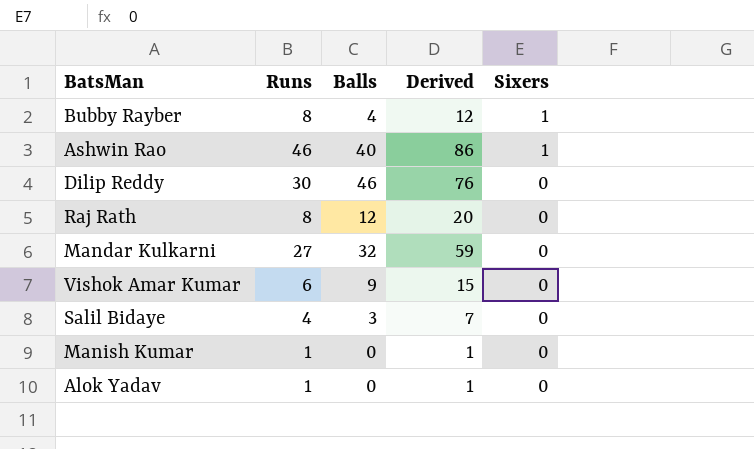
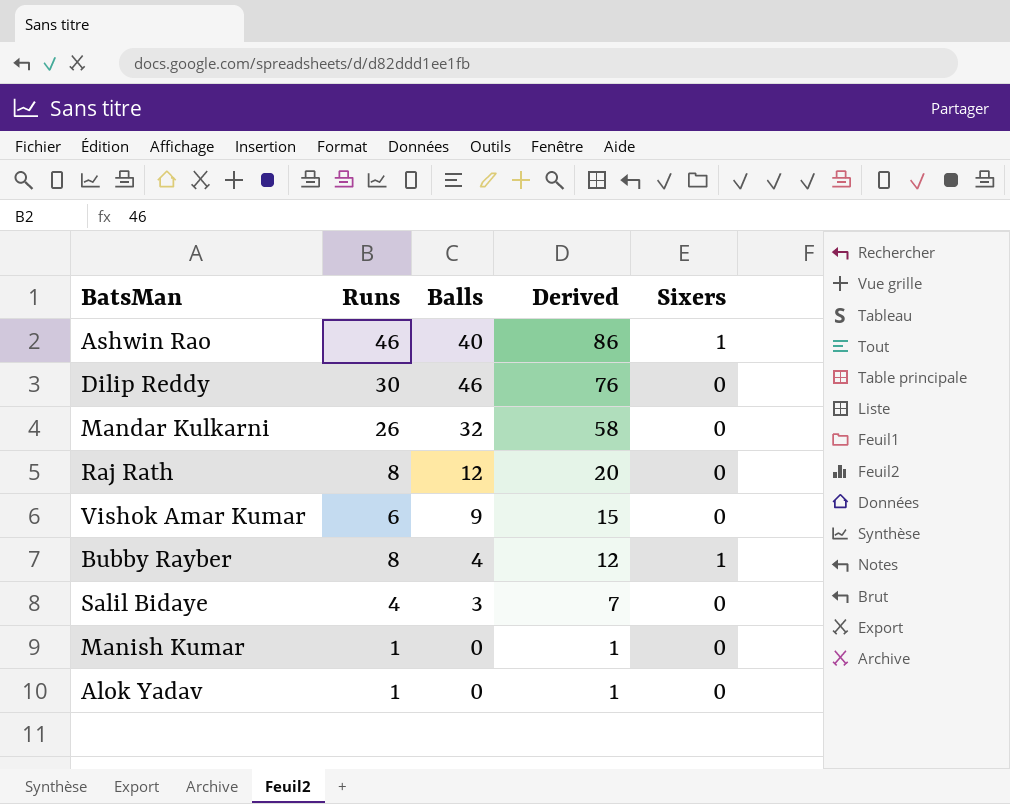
row order: Sixers descending -> Derived descending
Mandar Kulkarni | Runs: 27 -> 26
Mandar Kulkarni | Derived: 59 -> 58

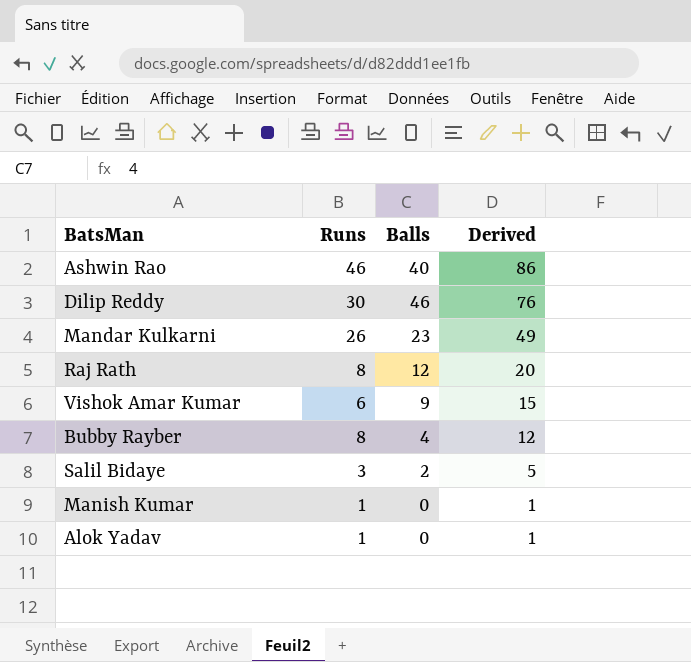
column Sixers | position: 5 -> none
Mandar Kulkarni | Balls: 32 -> 23
Mandar Kulkarni | Derived: 58 -> 49
Salil Bidaye | Runs: 4 -> 3
Salil Bidaye | Balls: 3 -> 2
Salil Bidaye | Derived: 7 -> 5

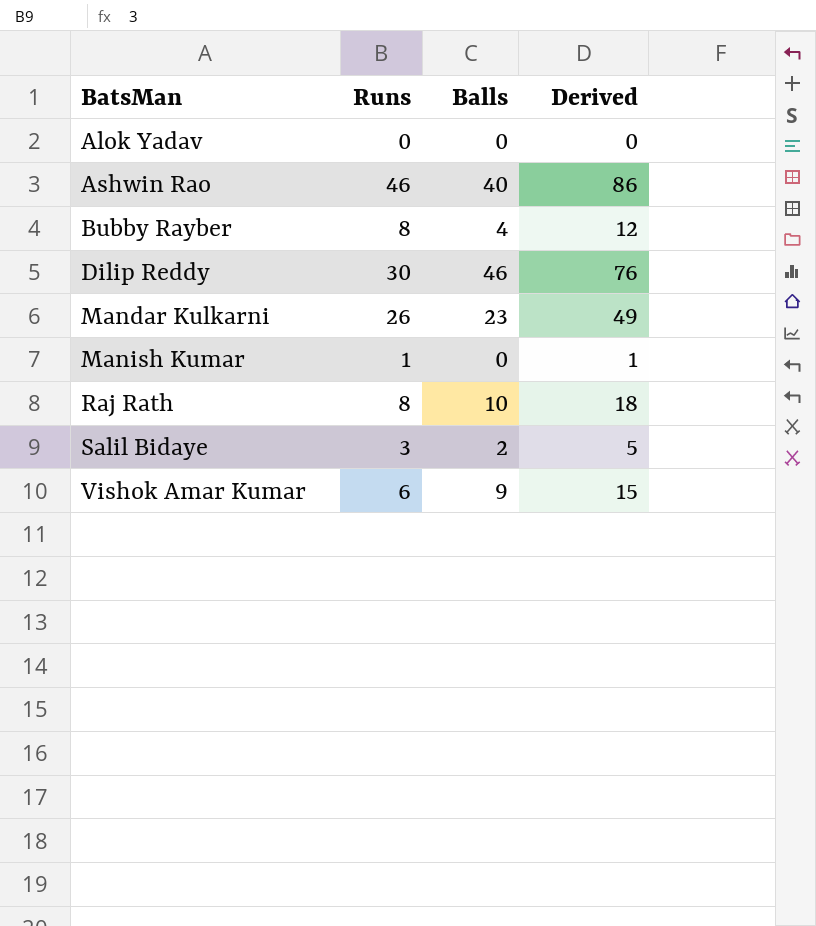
row order: Derived descending -> BatsMan ascending
Alok Yadav | Runs: 1 -> 0
Alok Yadav | Derived: 1 -> 0
Raj Rath | Balls: 12 -> 10
Raj Rath | Derived: 20 -> 18

